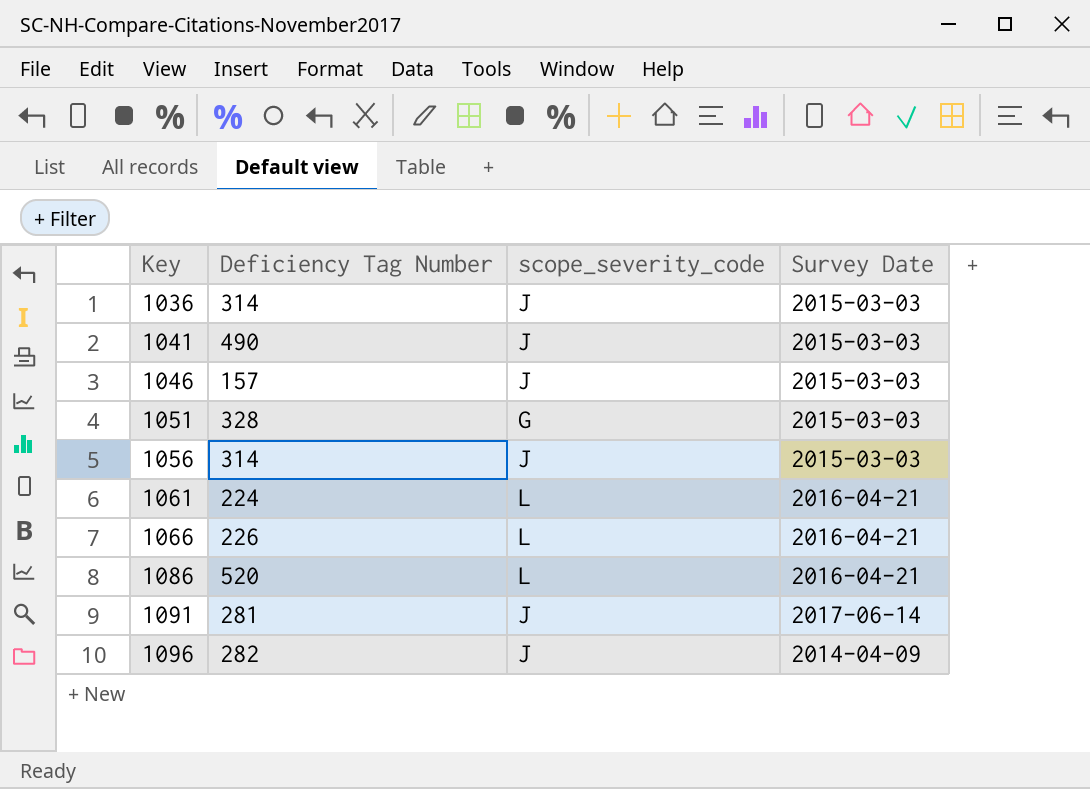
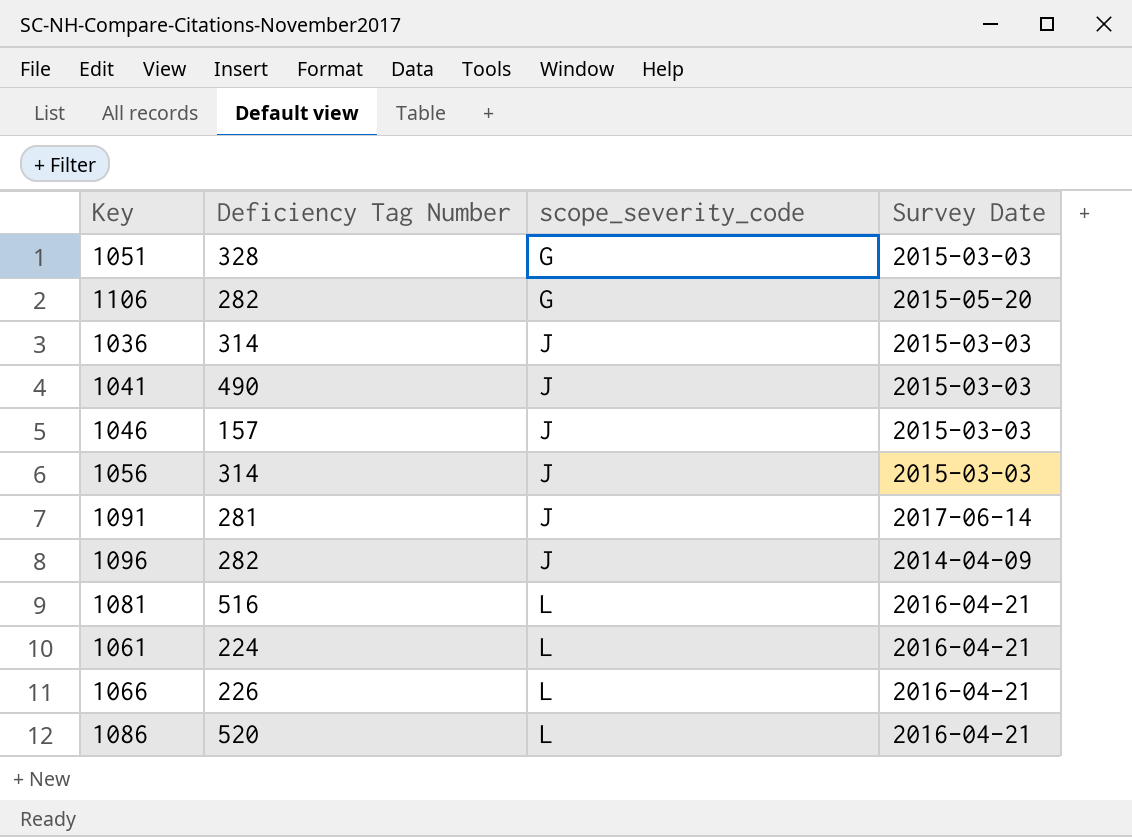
row order: Key ascending -> scope_severity_code ascending
row 1106: none -> 282 | G | 2015-05-20
row 1081: none -> 516 | L | 2016-04-21

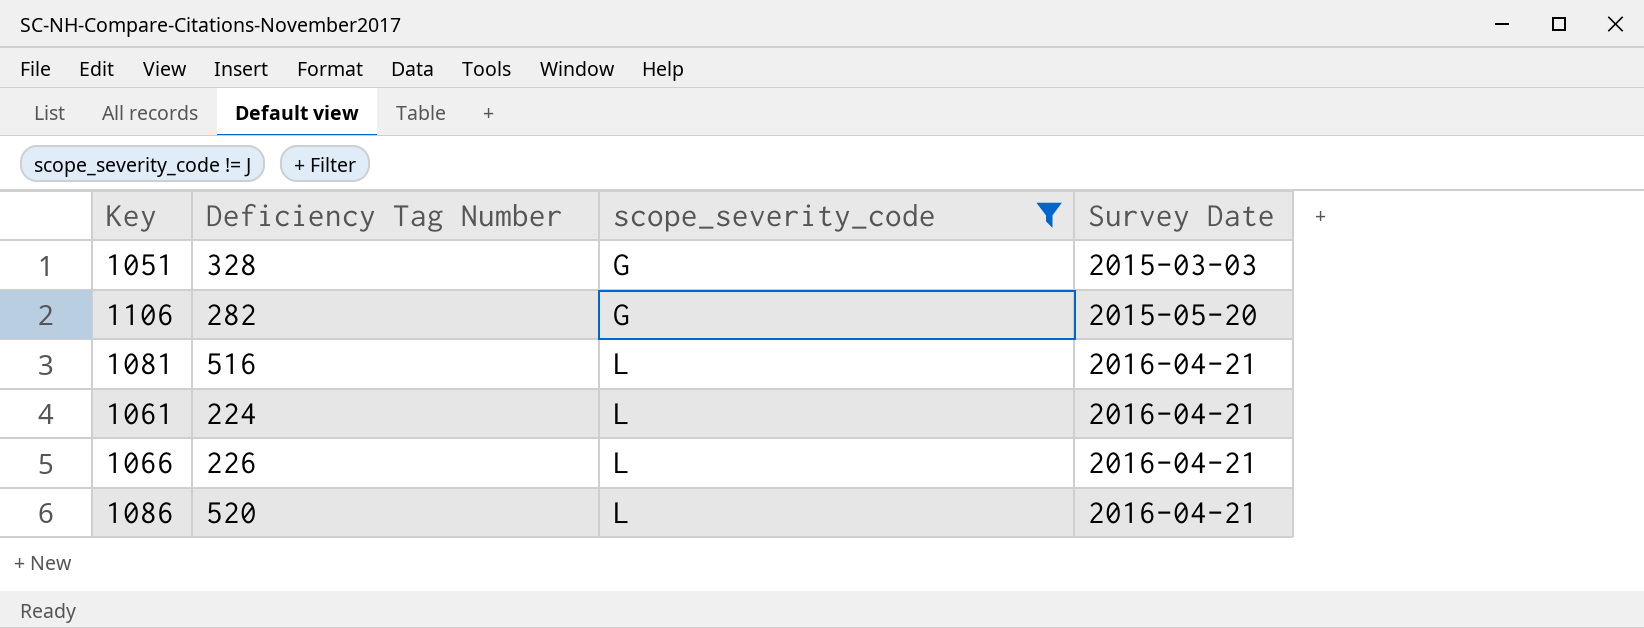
filter: none -> scope_severity_code != J

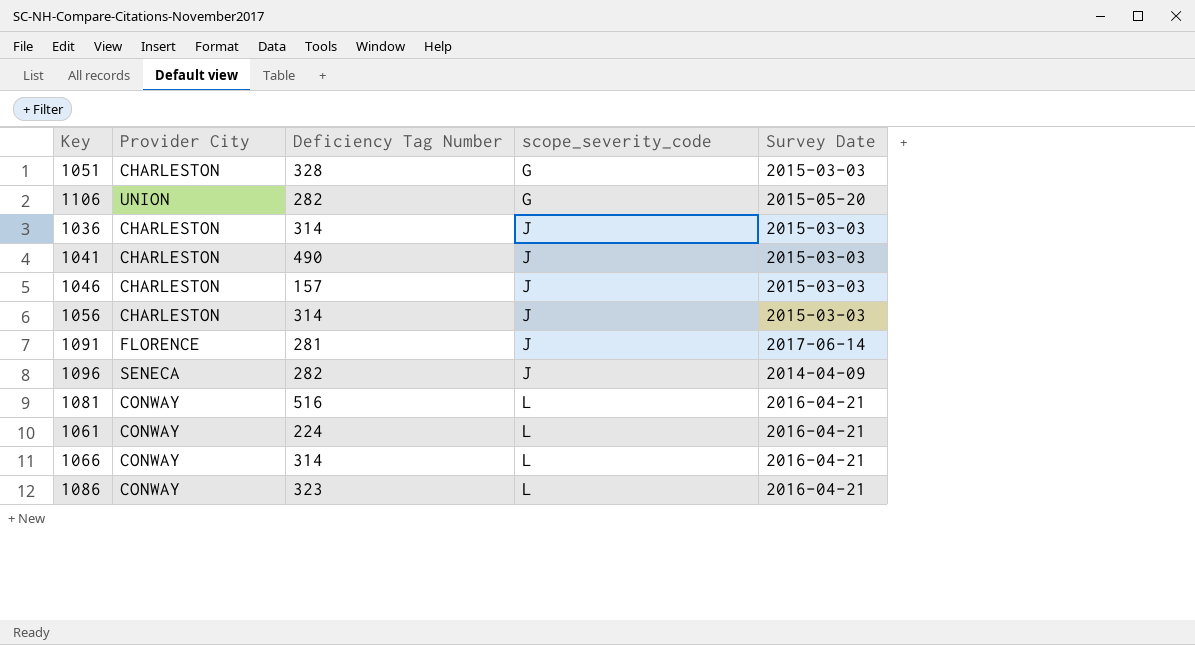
filter: scope_severity_code != J -> none
column Provider City | position: none -> 2
1066 | Deficiency Tag Number: 226 -> 314
1086 | Deficiency Tag Number: 520 -> 323

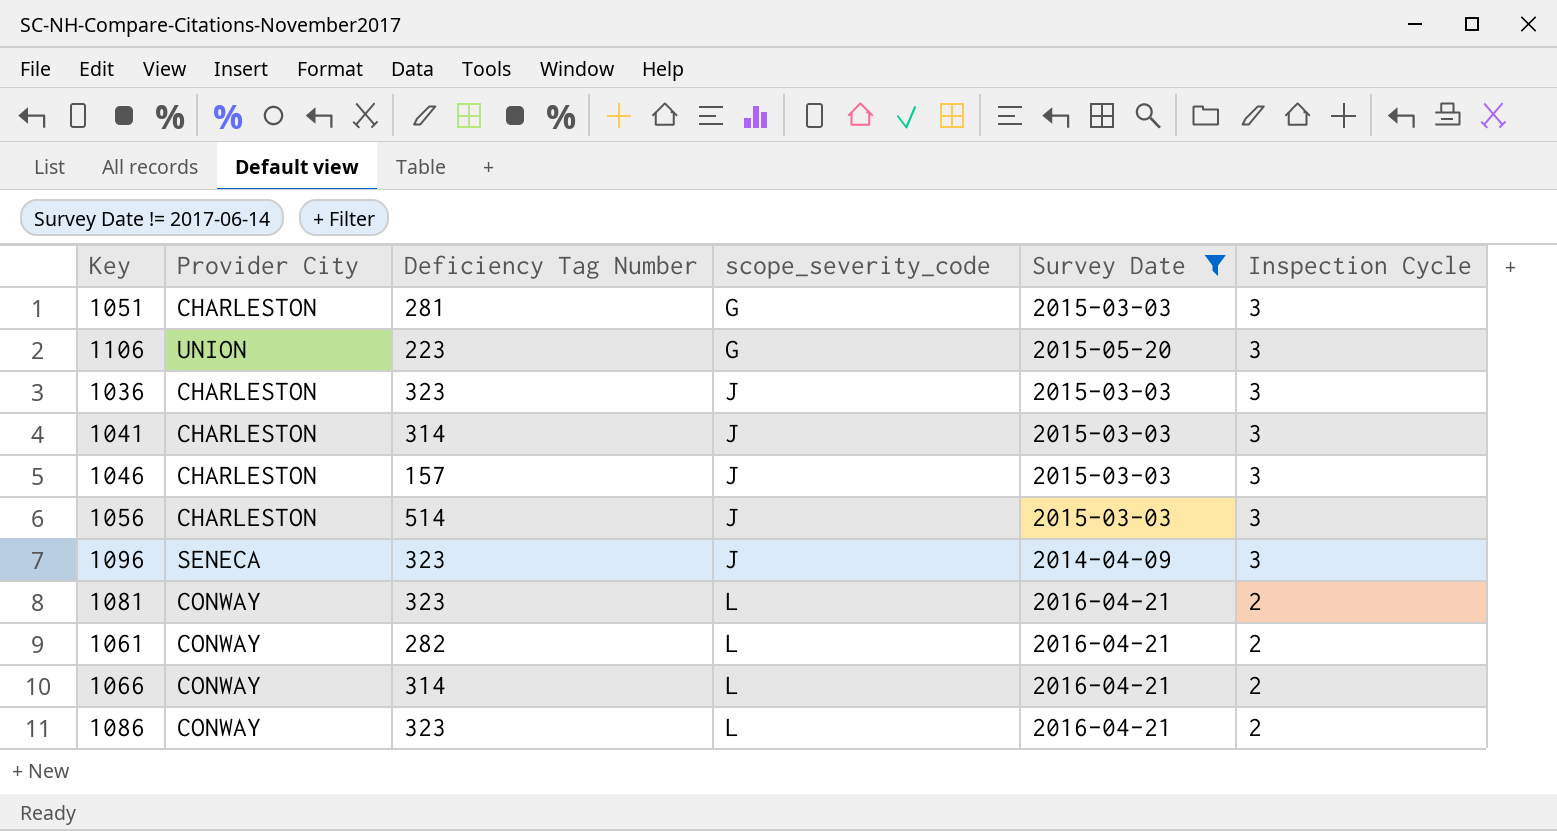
filter: none -> Survey Date != 2017-06-14
column Inspection Cycle | position: none -> 6
1051 | Deficiency Tag Number: 328 -> 281
1106 | Deficiency Tag Number: 282 -> 223
1036 | Deficiency Tag Number: 314 -> 323
1041 | Deficiency Tag Number: 490 -> 314
1056 | Deficiency Tag Number: 314 -> 514
1096 | Deficiency Tag Number: 282 -> 323
1081 | Deficiency Tag Number: 516 -> 323
1061 | Deficiency Tag Number: 224 -> 282

